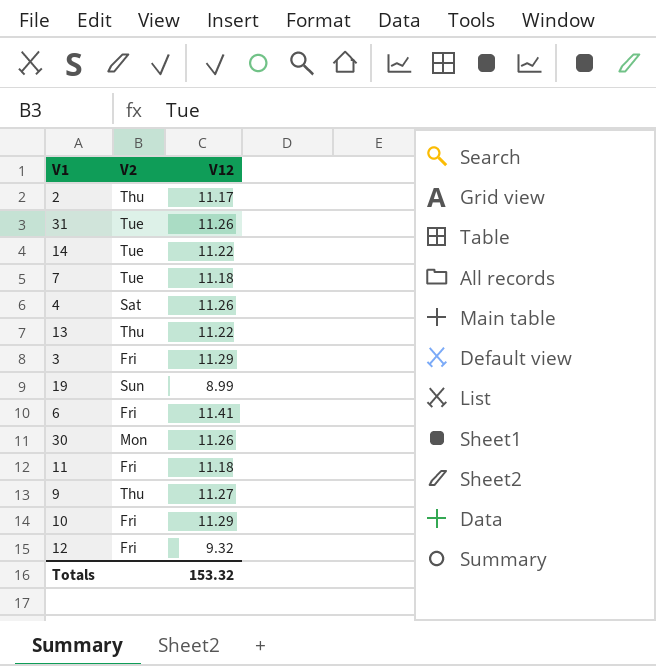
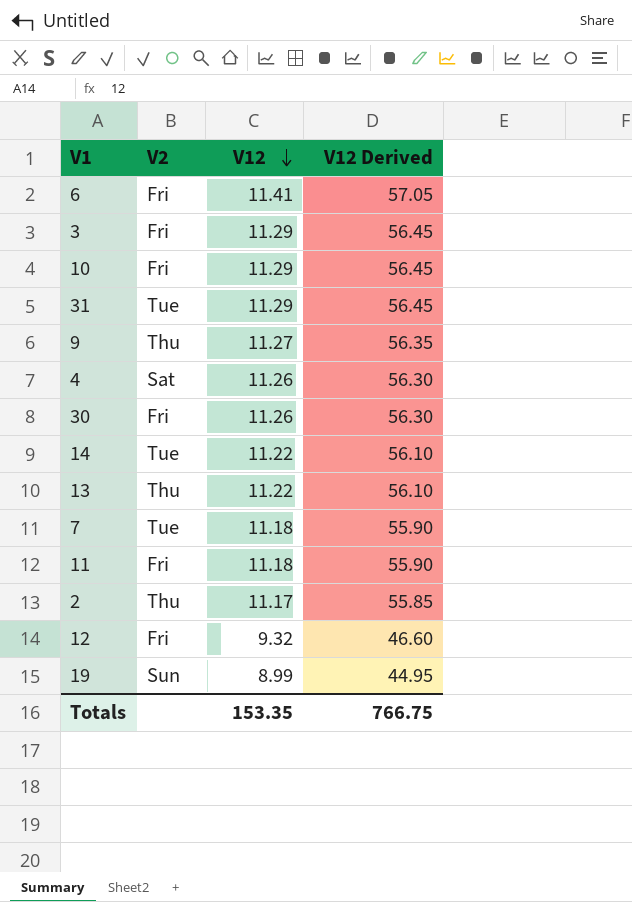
row order: none -> V12 descending
column V12 Derived | formula: none -> [V12] * 5
31 | V12: 11.26 -> 11.29
30 | V2: Mon -> Fri
Totals | V12: 153.32 -> 153.35

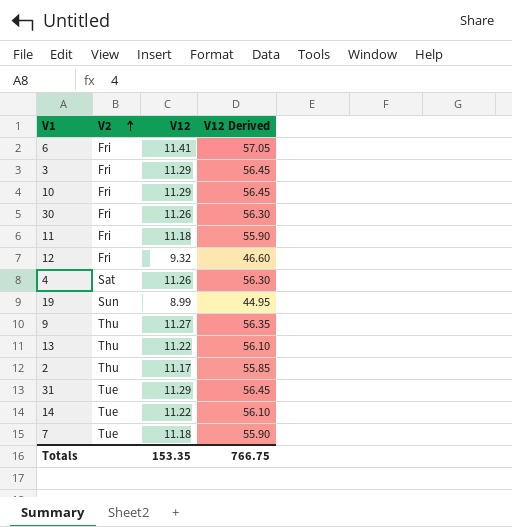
row order: V12 descending -> V2 ascending

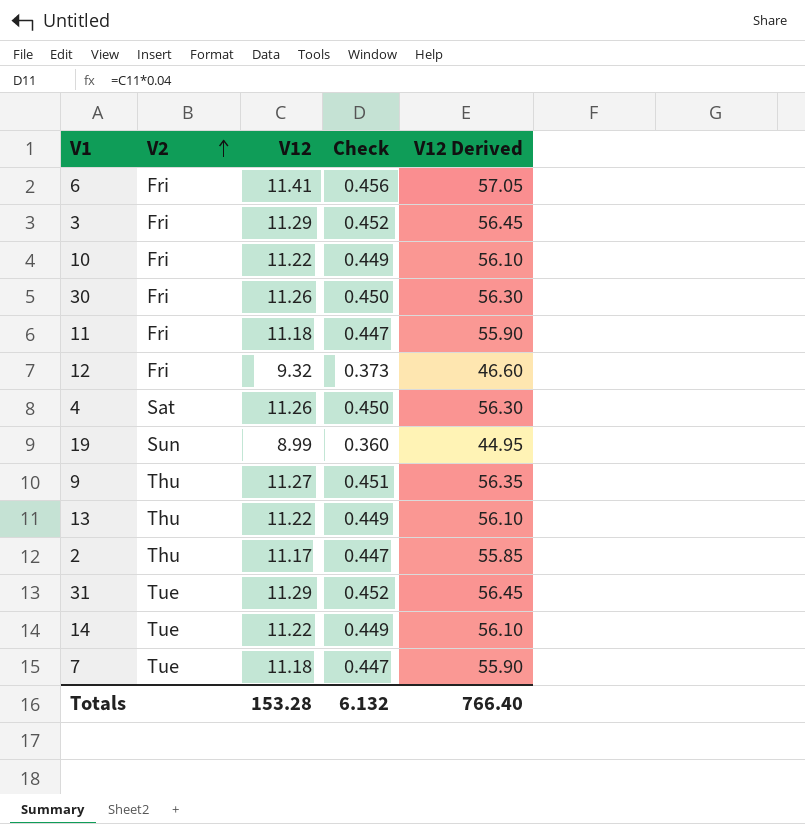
column Check | formula: none -> [V12] * 0.04
10 | V12: 11.29 -> 11.22
10 | V12 Derived: 56.45 -> 56.10
Totals | V12: 153.35 -> 153.28
Totals | V12 Derived: 766.75 -> 766.40

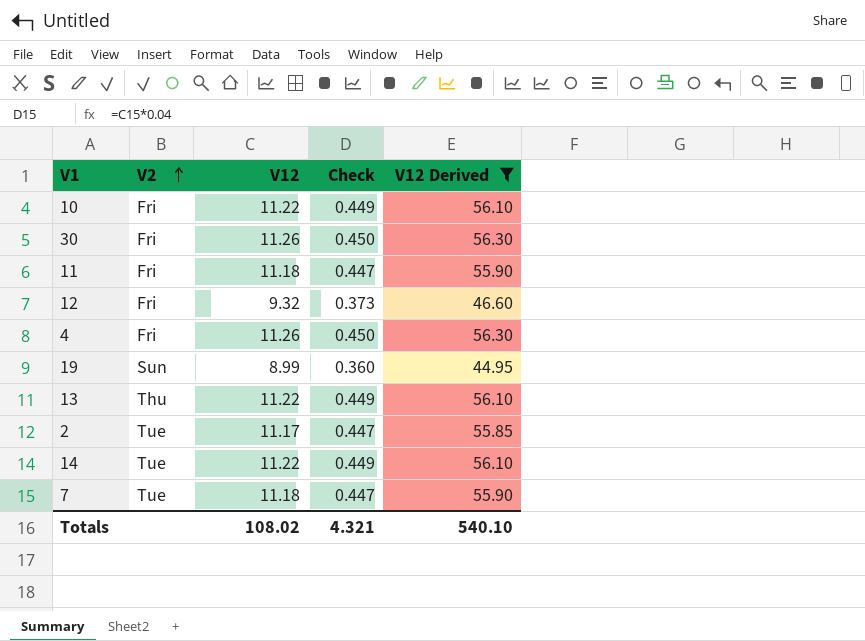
filter: none -> V12 Derived <= 56.30
4 | V2: Sat -> Fri
2 | V2: Thu -> Tue
Totals | V12: 153.28 -> 108.02
Totals | Check: 6.132 -> 4.321
Totals | V12 Derived: 766.40 -> 540.10

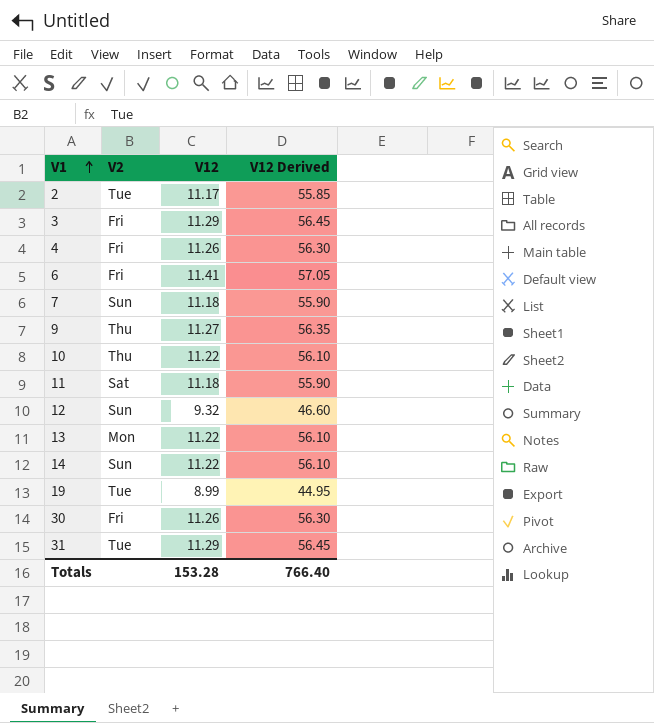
filter: V12 Derived <= 56.30 -> none
row order: V2 ascending -> V1 ascending
column Check | formula: [V12] * 0.04 -> none
7 | V2: Tue -> Sun
10 | V2: Fri -> Thu
11 | V2: Fri -> Sat
12 | V2: Fri -> Sun
13 | V2: Thu -> Mon
14 | V2: Tue -> Sun
19 | V2: Sun -> Tue
Totals | V12: 108.02 -> 153.28
Totals | V12 Derived: 540.10 -> 766.40

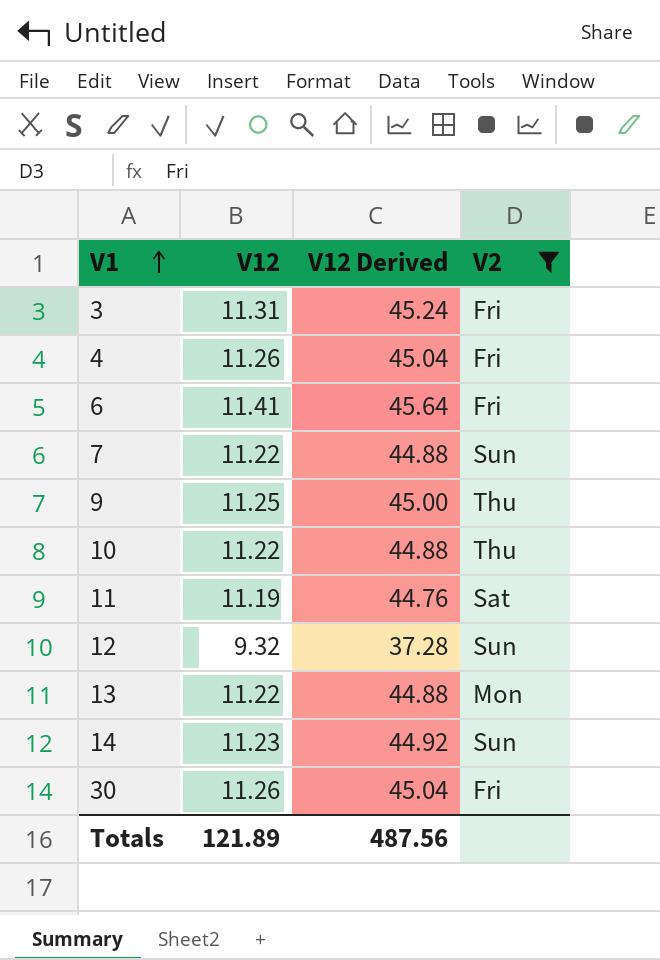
filter: none -> V2 != Tue
column V12 Derived | formula: [V12] * 5 -> [V12] * 4
column V2 | position: 2 -> 4
3 | V12: 11.29 -> 11.31
7 | V12: 11.18 -> 11.22
9 | V12: 11.27 -> 11.25
11 | V12: 11.18 -> 11.19
14 | V12: 11.22 -> 11.23
Totals | V12: 153.28 -> 121.89
Totals | V12 Derived: 766.40 -> 487.56

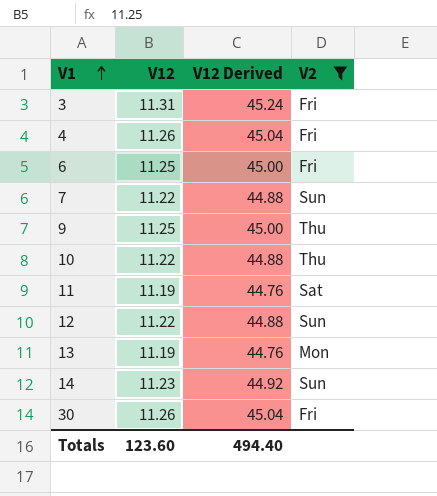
6 | V12: 11.41 -> 11.25
6 | V12 Derived: 45.64 -> 45.00
12 | V12: 9.32 -> 11.22
12 | V12 Derived: 37.28 -> 44.88
13 | V12: 11.22 -> 11.19
13 | V12 Derived: 44.88 -> 44.76
Totals | V12: 121.89 -> 123.60
Totals | V12 Derived: 487.56 -> 494.40

